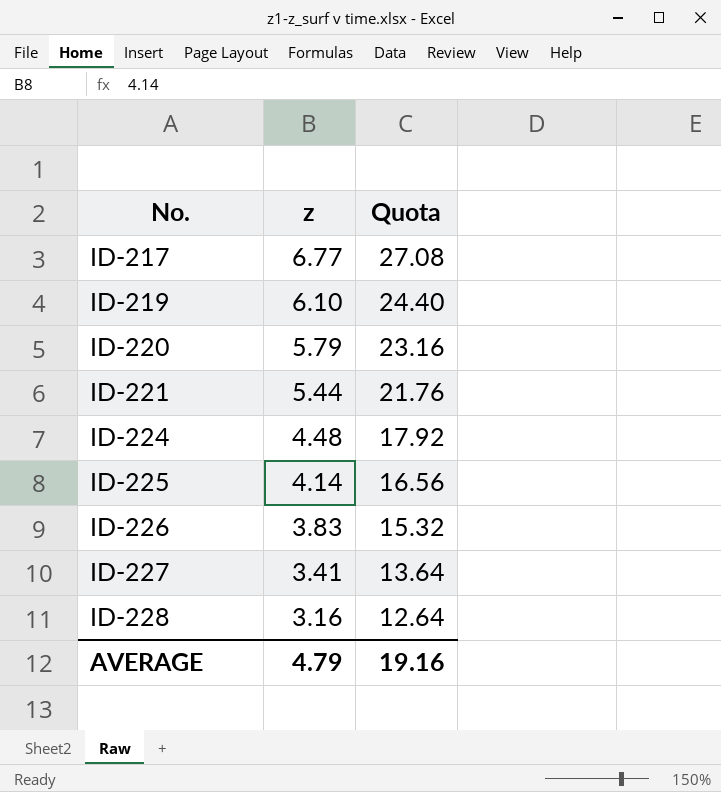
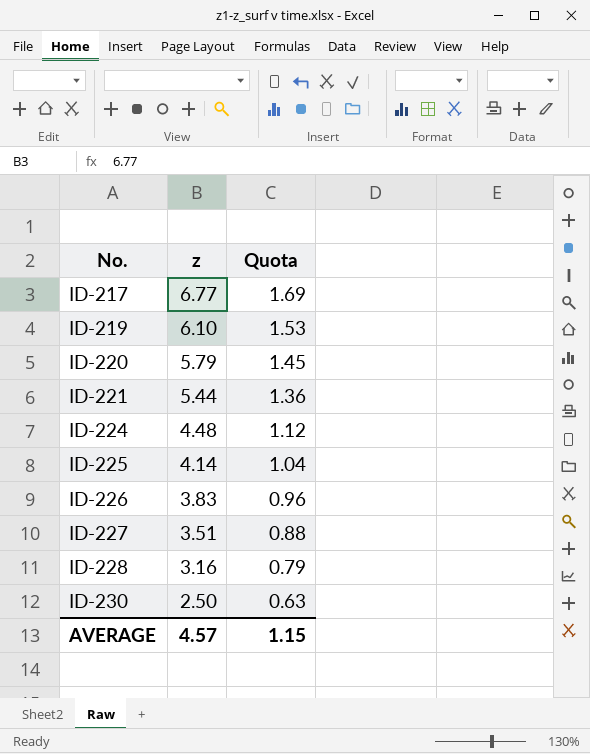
column Quota | formula: [z] * 4 -> [z] * 0.25
ID-227 | z: 3.41 -> 3.51
row ID-230: none -> 2.50 | 0.63
AVERAGE | z: 4.79 -> 4.57
AVERAGE | Quota: 19.16 -> 1.15

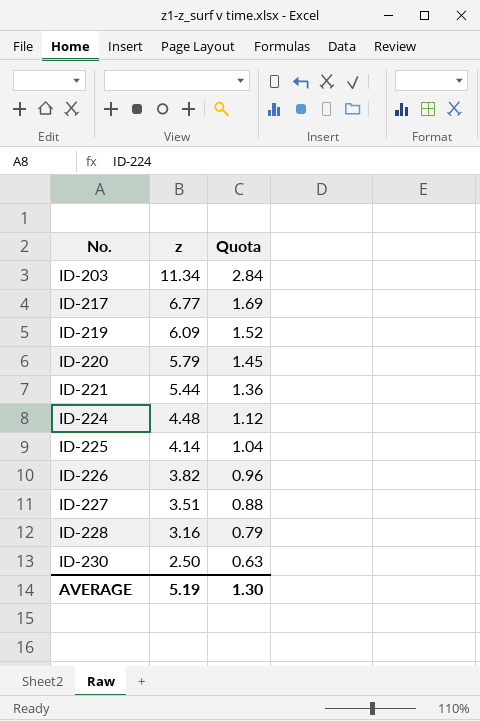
row ID-203: none -> 11.34 | 2.84
ID-219 | z: 6.10 -> 6.09
ID-219 | Quota: 1.53 -> 1.52
ID-226 | z: 3.83 -> 3.82
AVERAGE | z: 4.57 -> 5.19
AVERAGE | Quota: 1.15 -> 1.30

